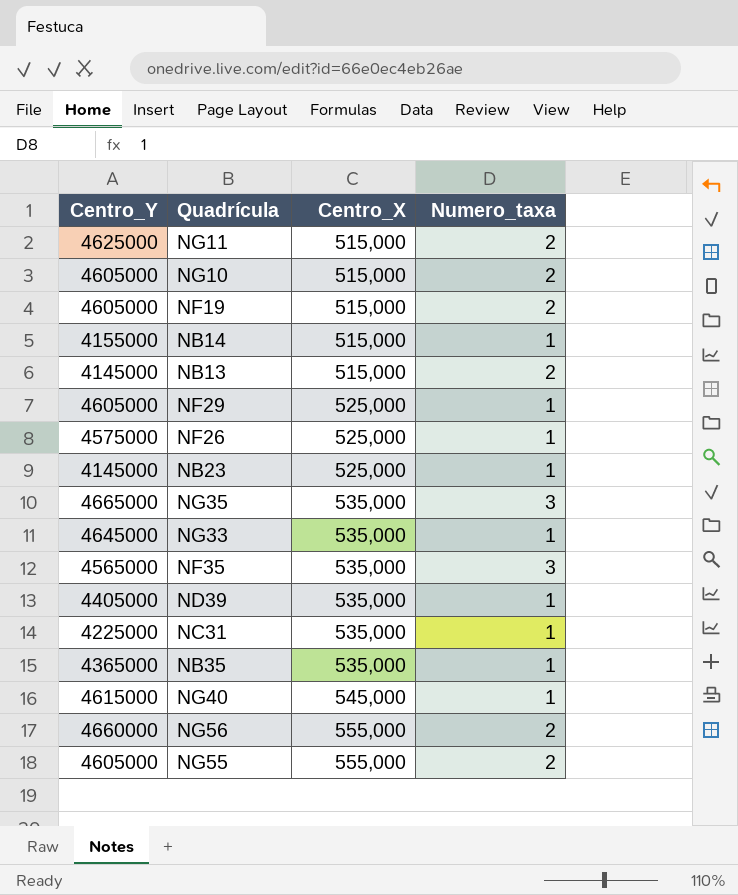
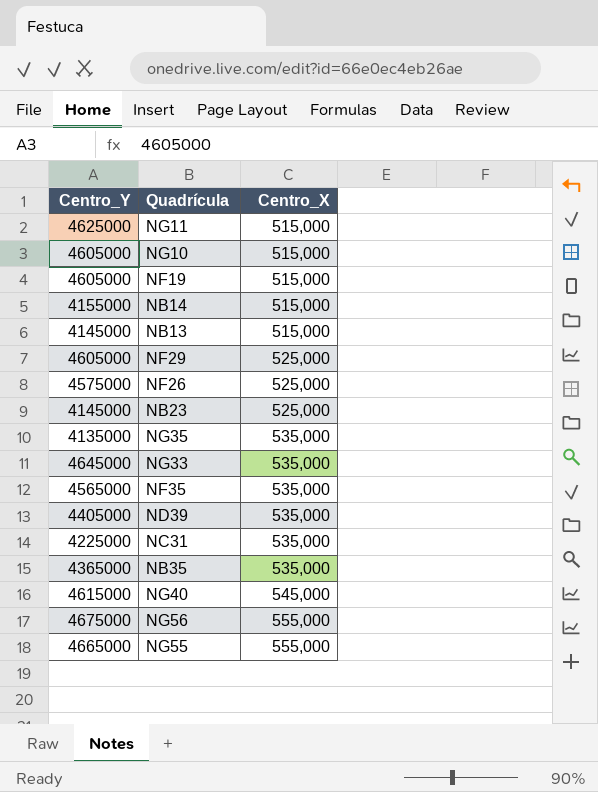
column Numero_taxa | position: 4 -> none
NG35 | Centro_Y: 4665000 -> 4135000
NG56 | Centro_Y: 4660000 -> 4675000
NG55 | Centro_Y: 4605000 -> 4665000

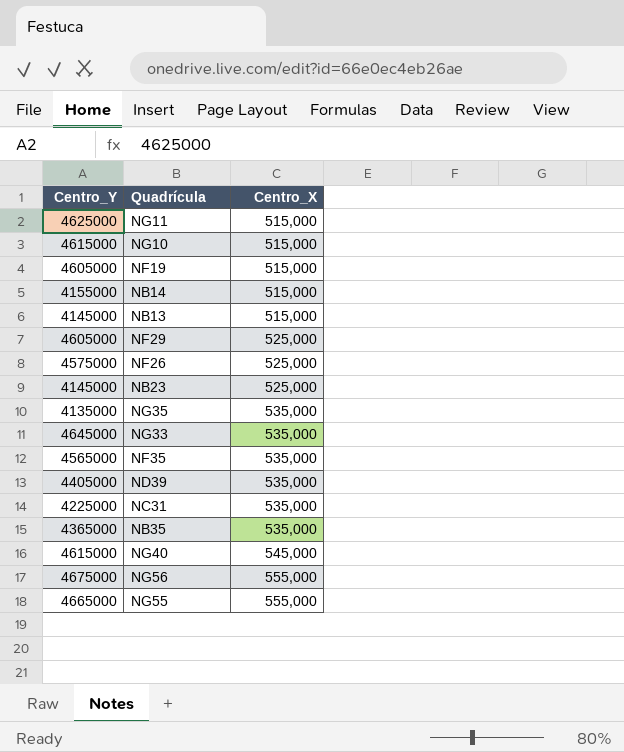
NG10 | Centro_Y: 4605000 -> 4615000

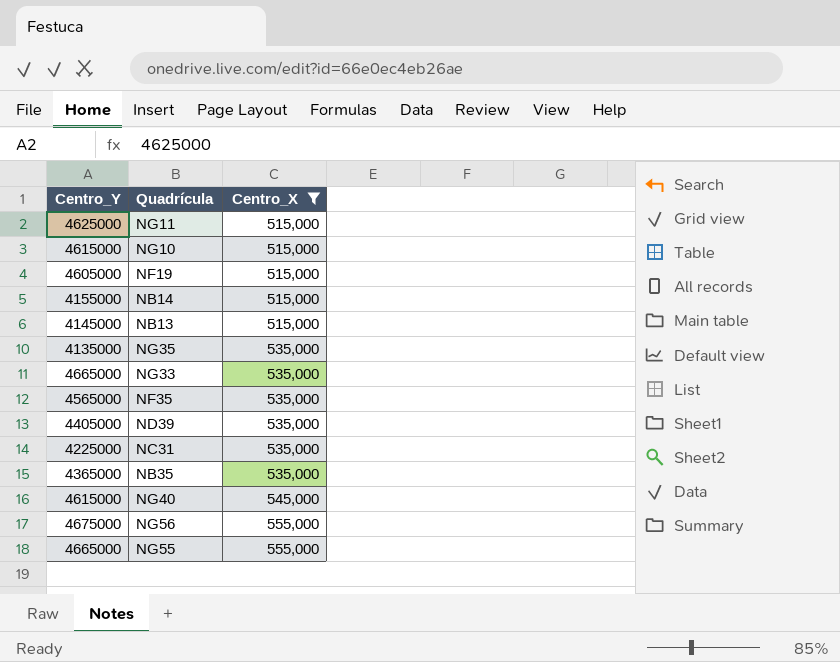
filter: none -> Centro_X != 525,000
NG33 | Centro_Y: 4645000 -> 4665000

